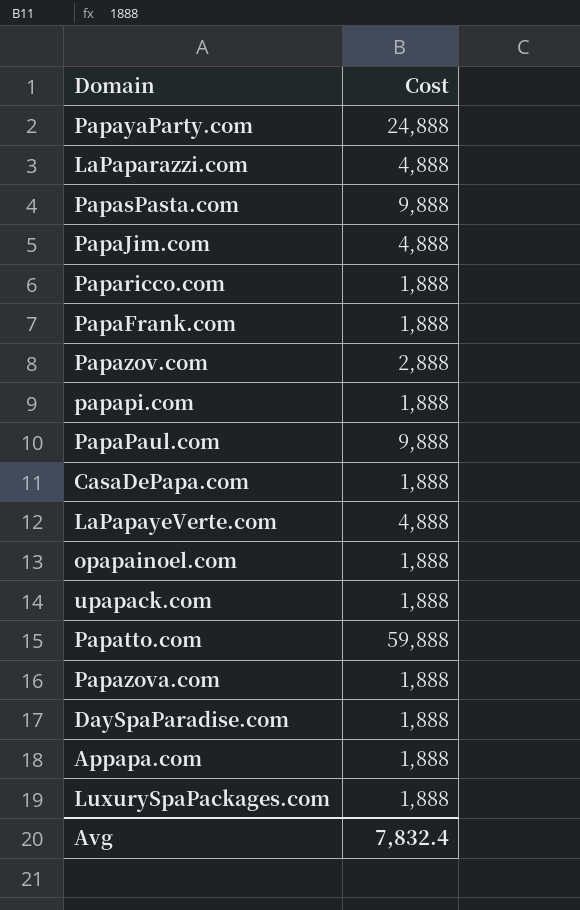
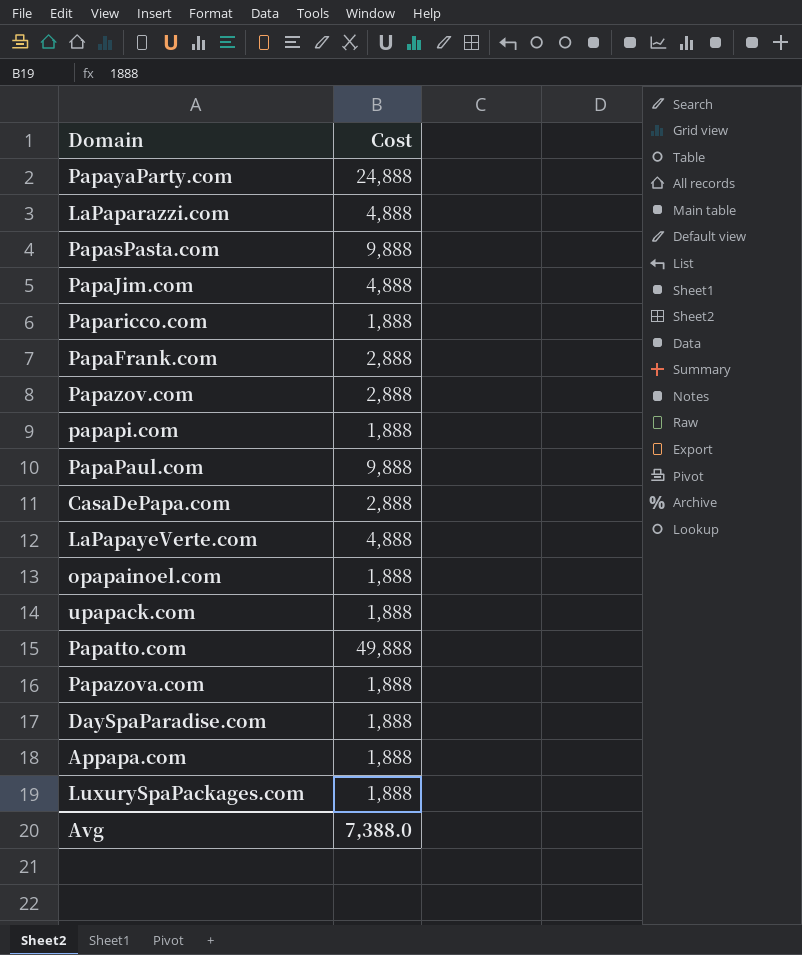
PapaFrank.com | Cost: 1,888 -> 2,888
CasaDePapa.com | Cost: 1,888 -> 2,888
Papatto.com | Cost: 59,888 -> 49,888
Avg | Cost: 7,832.4 -> 7,388.0

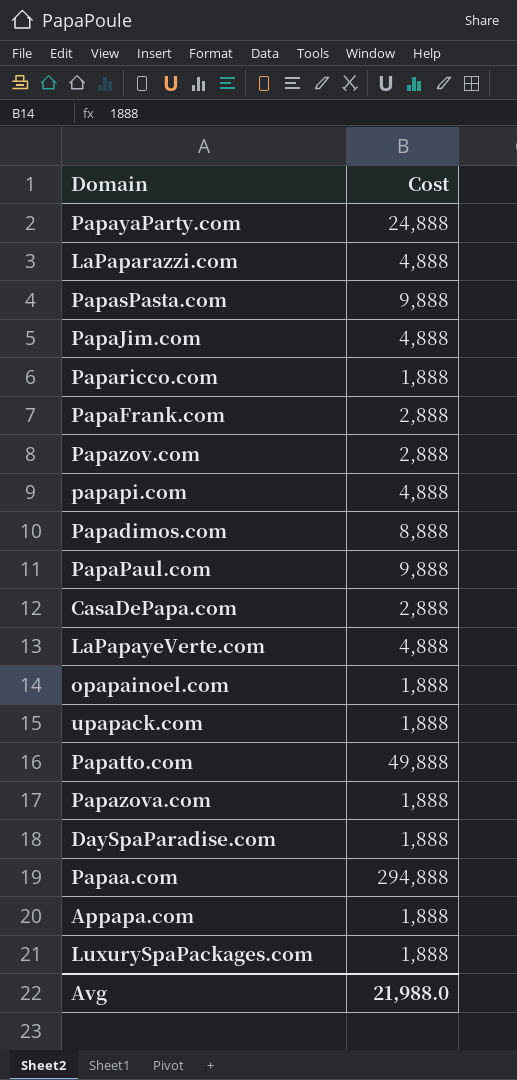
papapi.com | Cost: 1,888 -> 4,888
row Papadimos.com: none -> 8,888
row Papaa.com: none -> 294,888
Avg | Cost: 7,388.0 -> 21,988.0

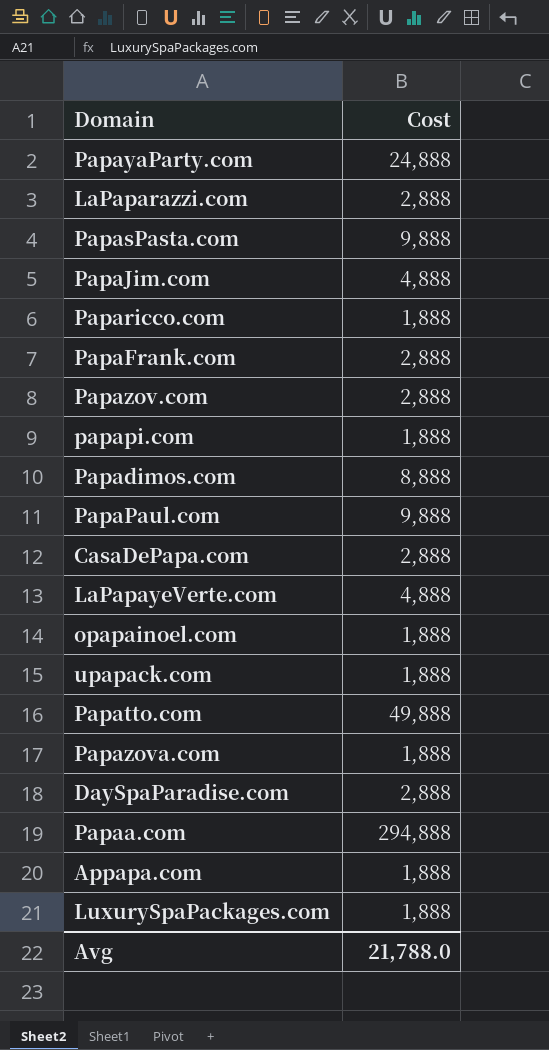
LaPaparazzi.com | Cost: 4,888 -> 2,888
papapi.com | Cost: 4,888 -> 1,888
DaySpaParadise.com | Cost: 1,888 -> 2,888
Avg | Cost: 21,988.0 -> 21,788.0

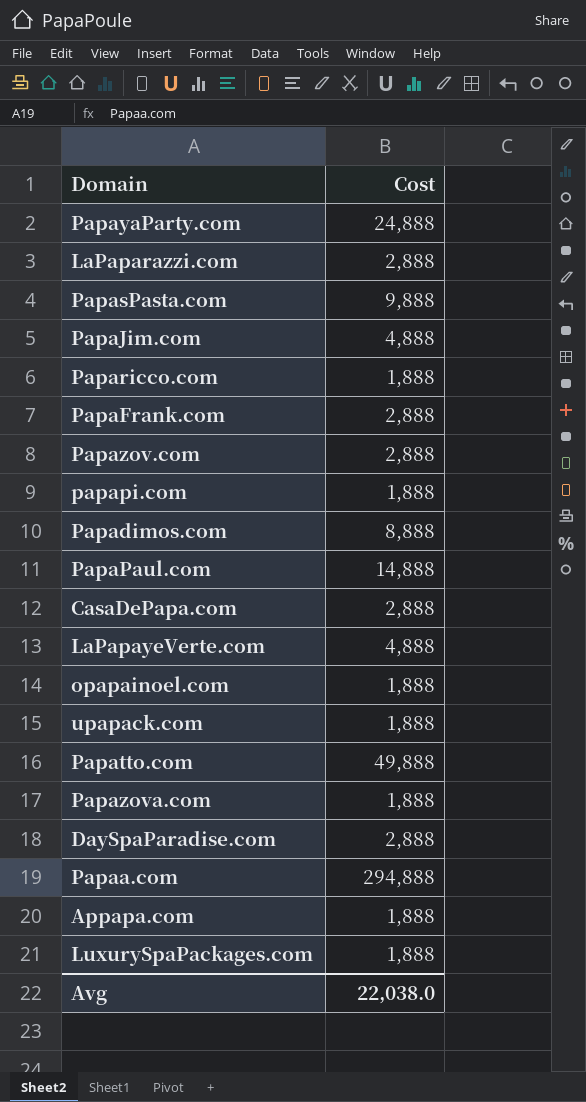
PapaPaul.com | Cost: 9,888 -> 14,888
Avg | Cost: 21,788.0 -> 22,038.0

